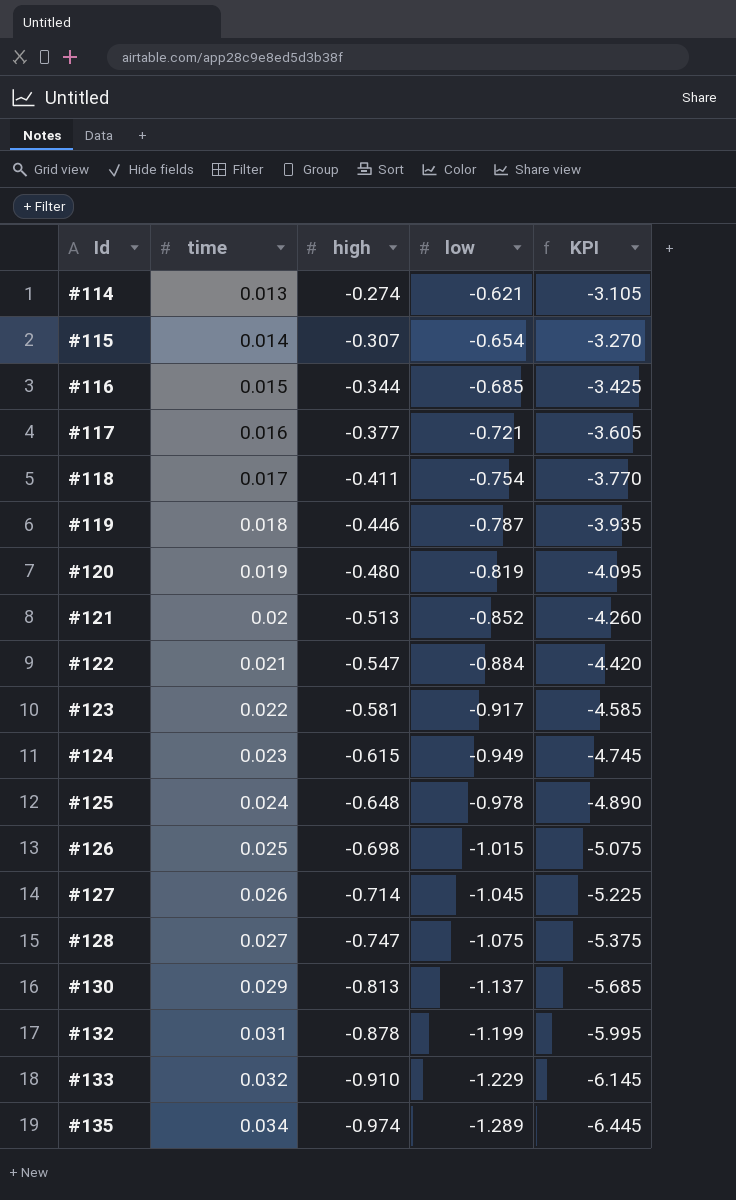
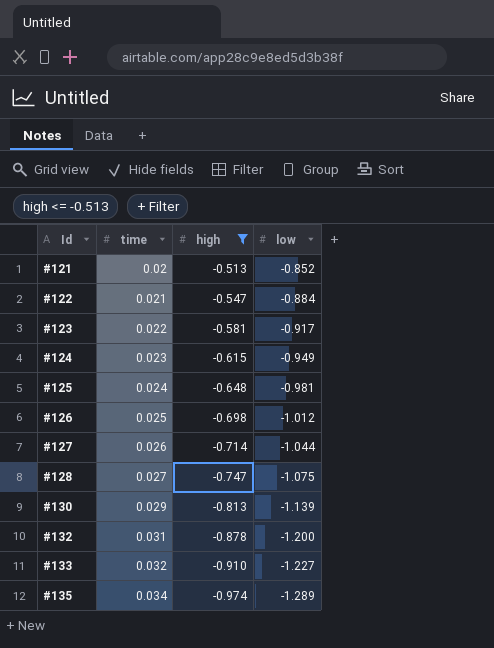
filter: none -> high <= -0.513
column KPI | formula: [low] * 5 -> none
#125 | low: -0.978 -> -0.981
#126 | low: -1.015 -> -1.012
#127 | low: -1.045 -> -1.044
#130 | low: -1.137 -> -1.139
#132 | low: -1.199 -> -1.200
#133 | low: -1.229 -> -1.227

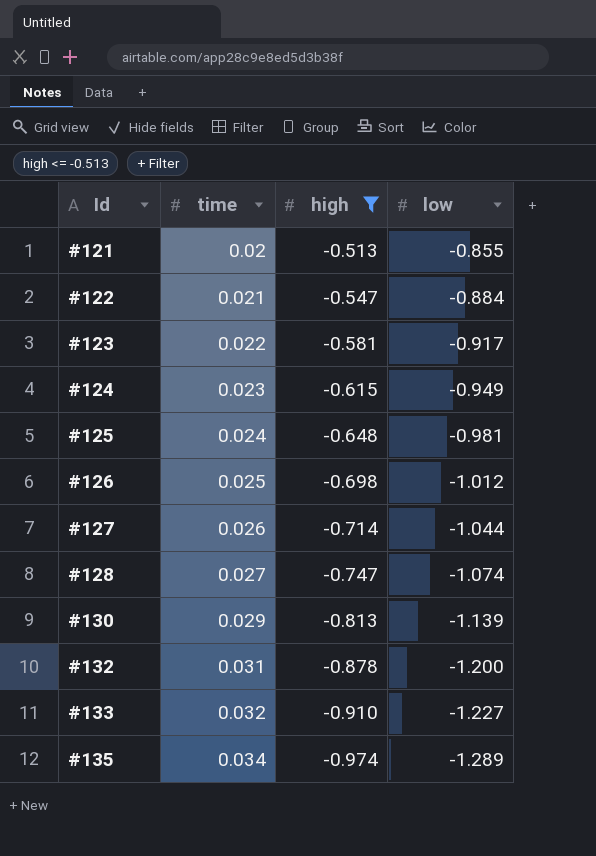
#121 | low: -0.852 -> -0.855
#128 | low: -1.075 -> -1.074

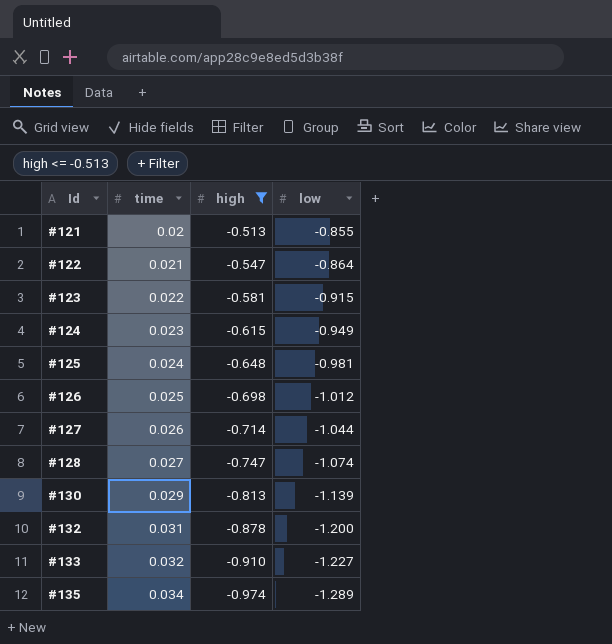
#122 | low: -0.884 -> -0.864
#123 | low: -0.917 -> -0.915

